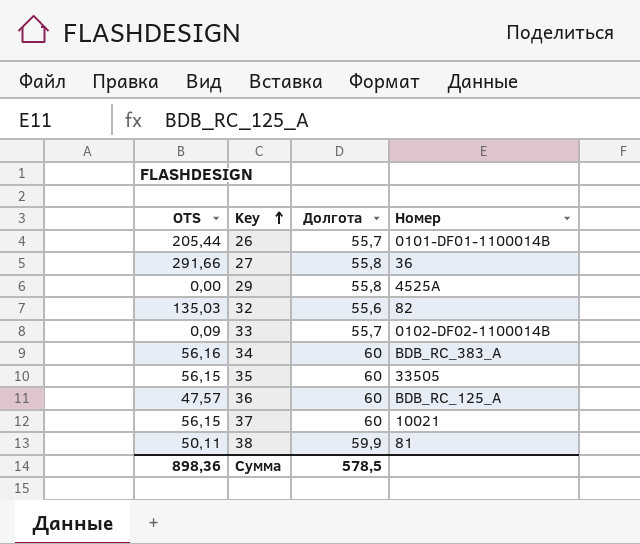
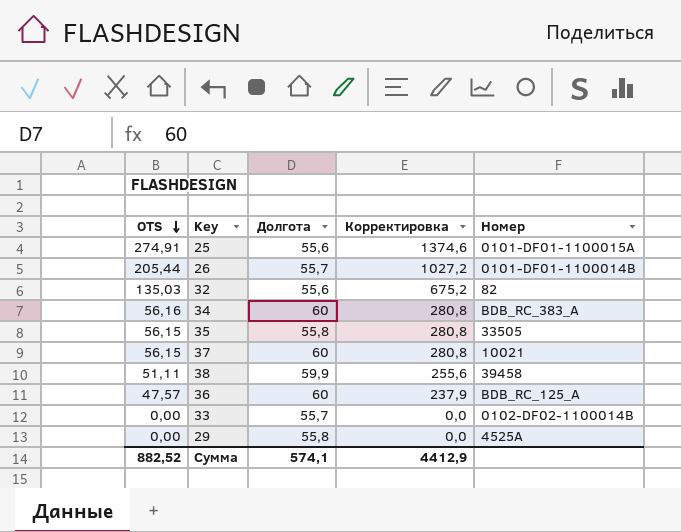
row order: Key ascending -> OTS descending
column Корректировка | formula: none -> [OTS] * 5
row 27: 291,66 | 55,8 | 36 -> none
row 25: none -> 274,91 | 55,6 | 1374,6 | 0101-DF01-1100015A
35 | Долгота: 60 -> 55,8
38 | OTS: 50,11 -> 51,11
38 | Номер: 81 -> 39458
33 | OTS: 0,09 -> 0,00
Сумма | OTS: 898,36 -> 882,52
Сумма | Долгота: 578,5 -> 574,1

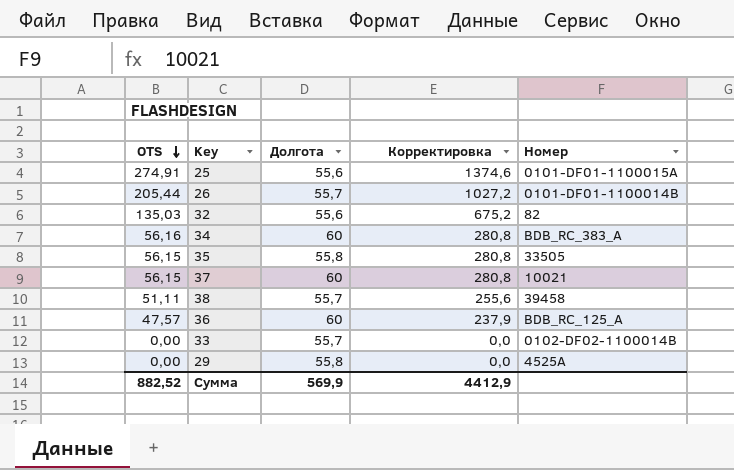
38 | Долгота: 59,9 -> 55,7
Сумма | Долгота: 574,1 -> 569,9

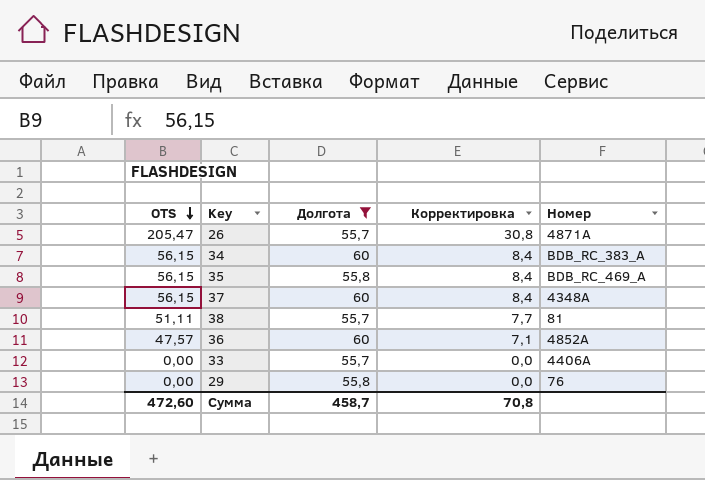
filter: none -> Долгота != 55,6
column Корректировка | formula: [OTS] * 5 -> [OTS] * 0,15
26 | OTS: 205,44 -> 205,47
26 | Номер: 0101-DF01-1100014B -> 4871A
34 | OTS: 56,16 -> 56,15
35 | Номер: 33505 -> BDB_RC_469_A
37 | Номер: 10021 -> 4348A
38 | Номер: 39458 -> 81
36 | Номер: BDB_RC_125_A -> 4852A
33 | Номер: 0102-DF02-1100014B -> 4406A
29 | Номер: 4525A -> 76
Сумма | OTS: 882,52 -> 472,60
Сумма | Долгота: 569,9 -> 458,7
Сумма | Корректировка: 4412,9 -> 70,8

